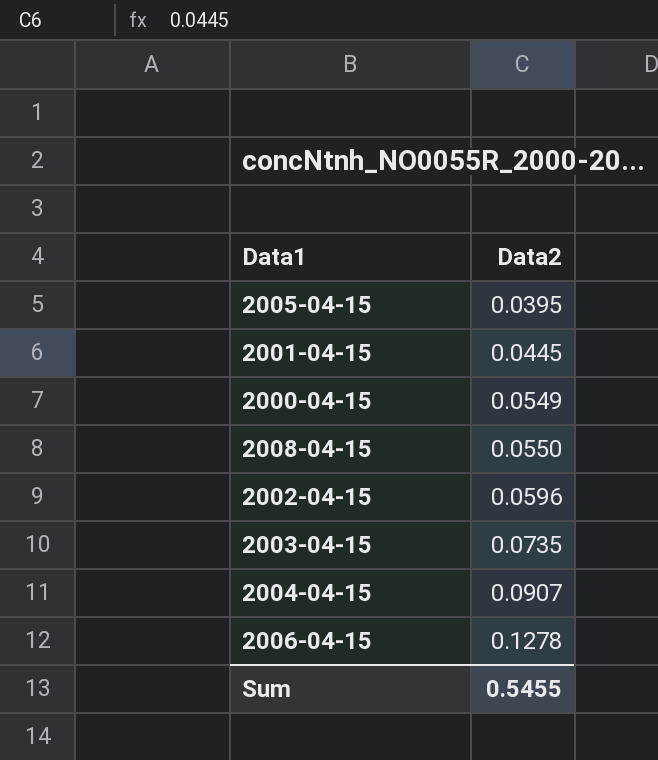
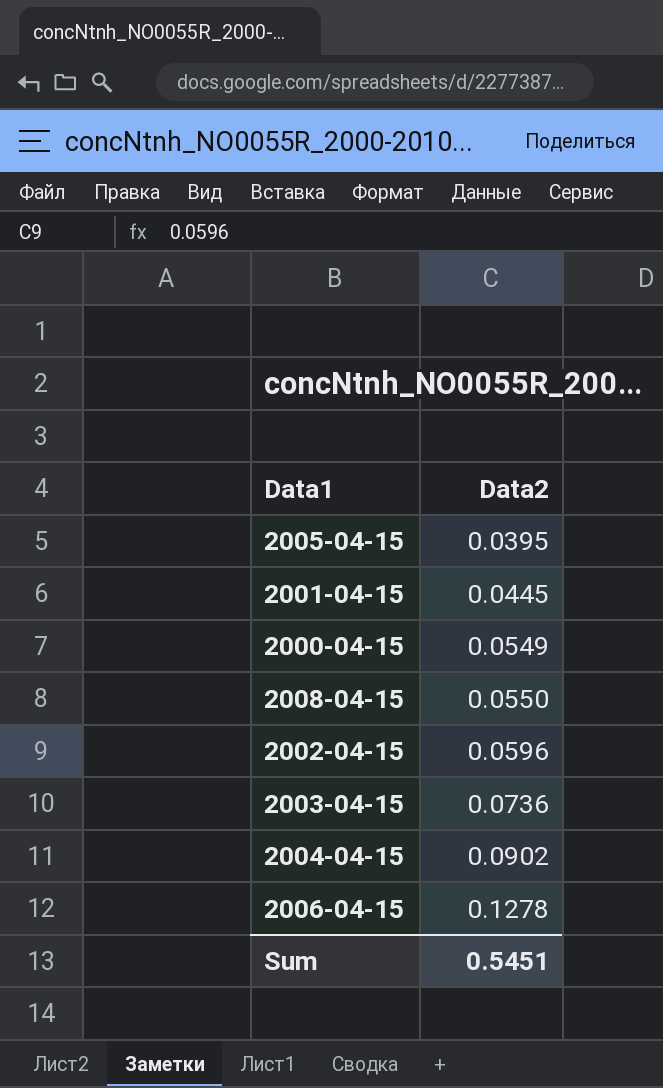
2003-04-15 | Data2: 0.0735 -> 0.0736
2004-04-15 | Data2: 0.0907 -> 0.0902
Sum | Data2: 0.5455 -> 0.5451

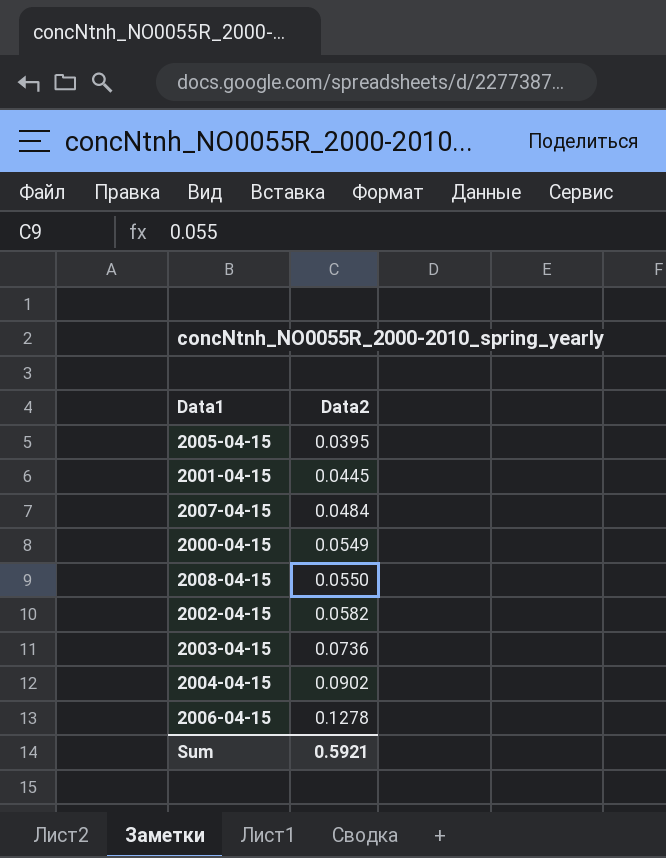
row 2007-04-15: none -> 0.0484
2002-04-15 | Data2: 0.0596 -> 0.0582
Sum | Data2: 0.5451 -> 0.5921

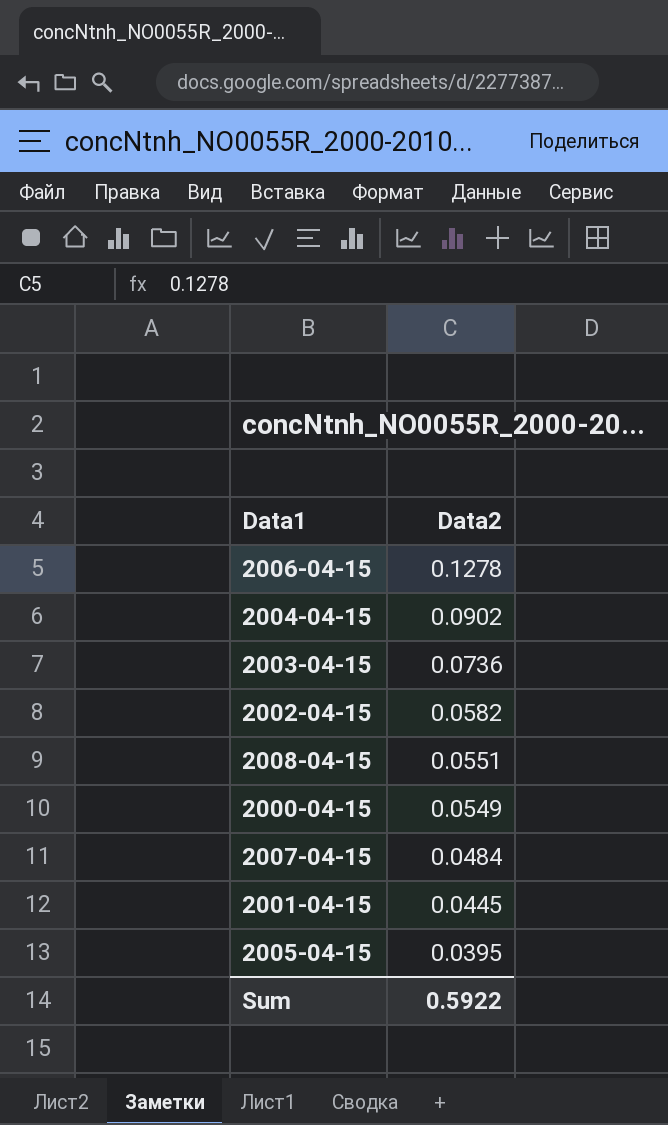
row order: Data2 ascending -> Data2 descending
2008-04-15 | Data2: 0.0550 -> 0.0551
Sum | Data2: 0.5921 -> 0.5922

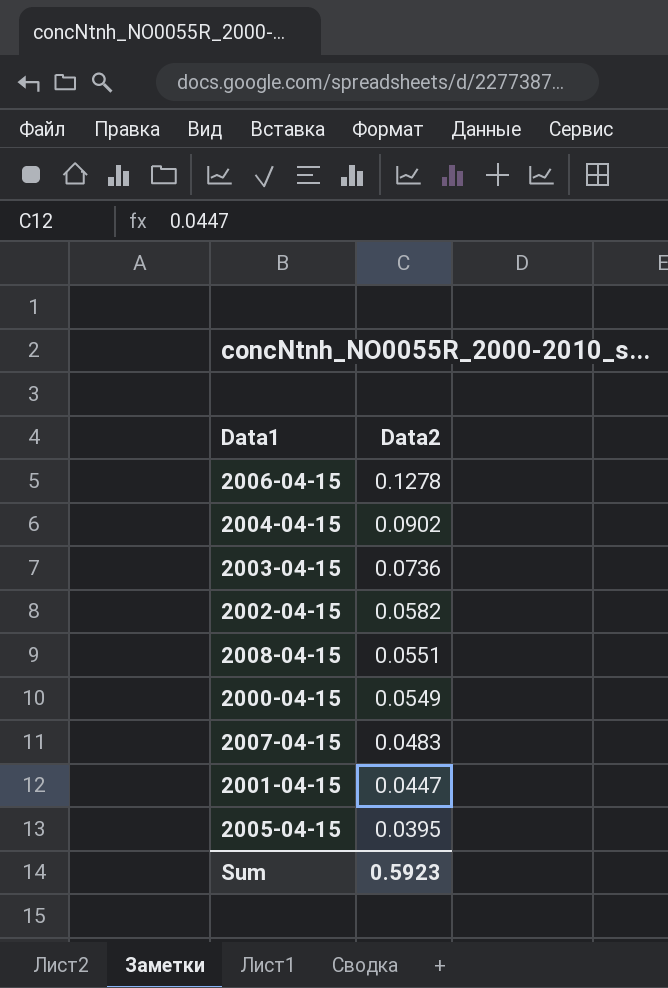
2007-04-15 | Data2: 0.0484 -> 0.0483
2001-04-15 | Data2: 0.0445 -> 0.0447
Sum | Data2: 0.5922 -> 0.5923

